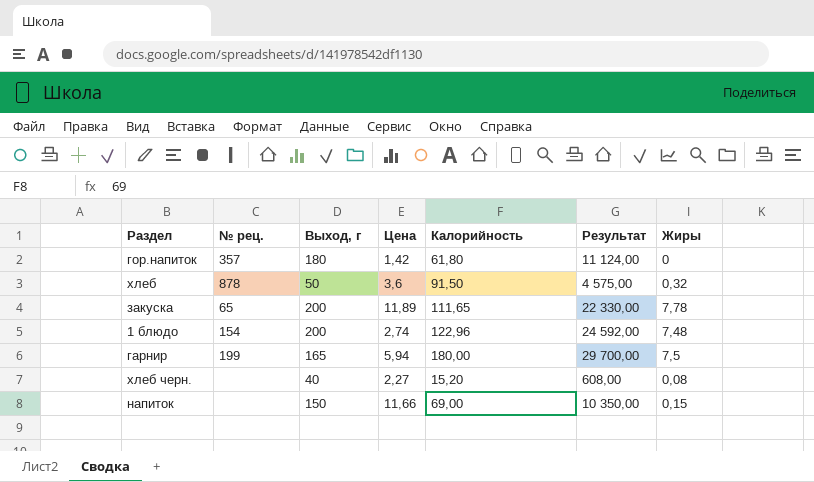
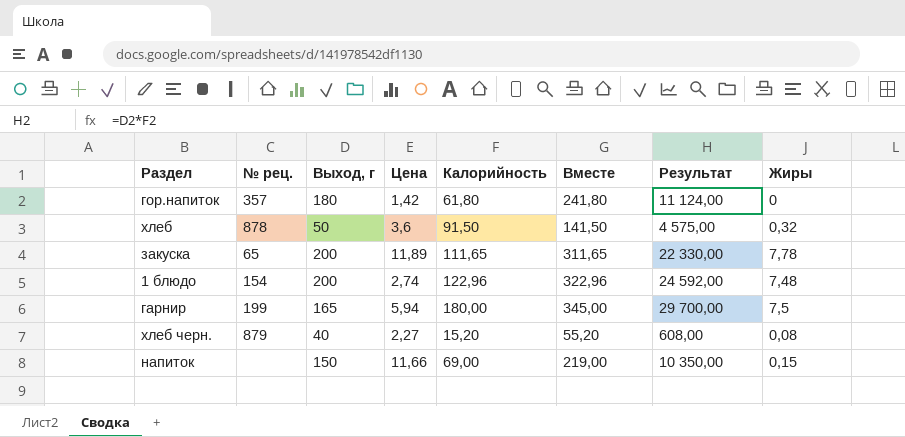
column Вместе | formula: none -> [Выход, г] + [Калорийность]
хлеб черн. | № рец.: none -> 879

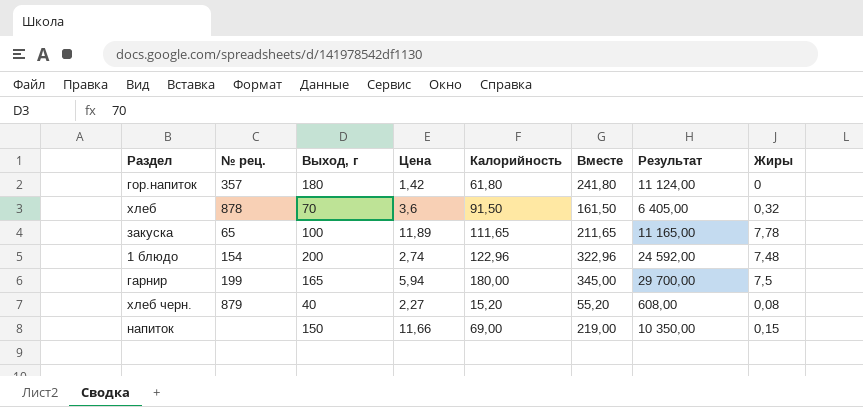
хлеб | Выход, г: 50 -> 70
хлеб | Вместе: 141,50 -> 161,50
хлеб | Результат: 4 575,00 -> 6 405,00
закуска | Выход, г: 200 -> 100
закуска | Вместе: 311,65 -> 211,65
закуска | Результат: 22 330,00 -> 11 165,00

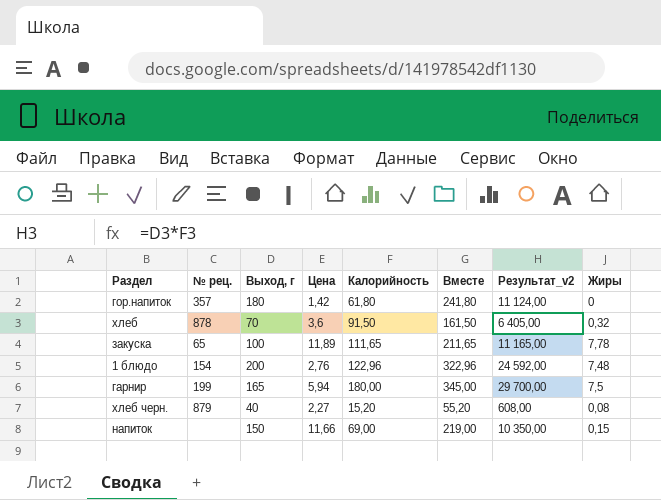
column name: Результат -> Результат_v2
1 блюдо | Цена: 2,74 -> 2,76

